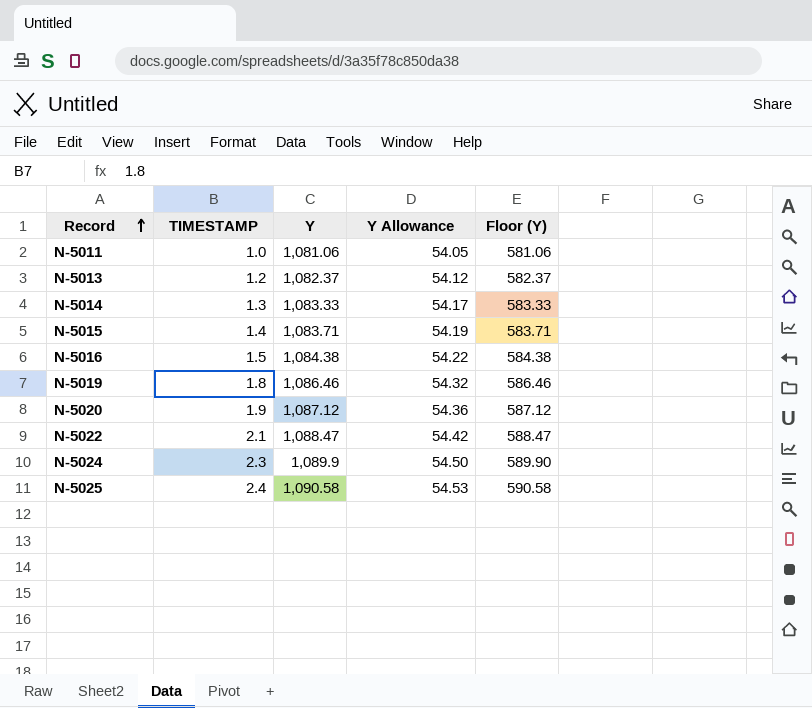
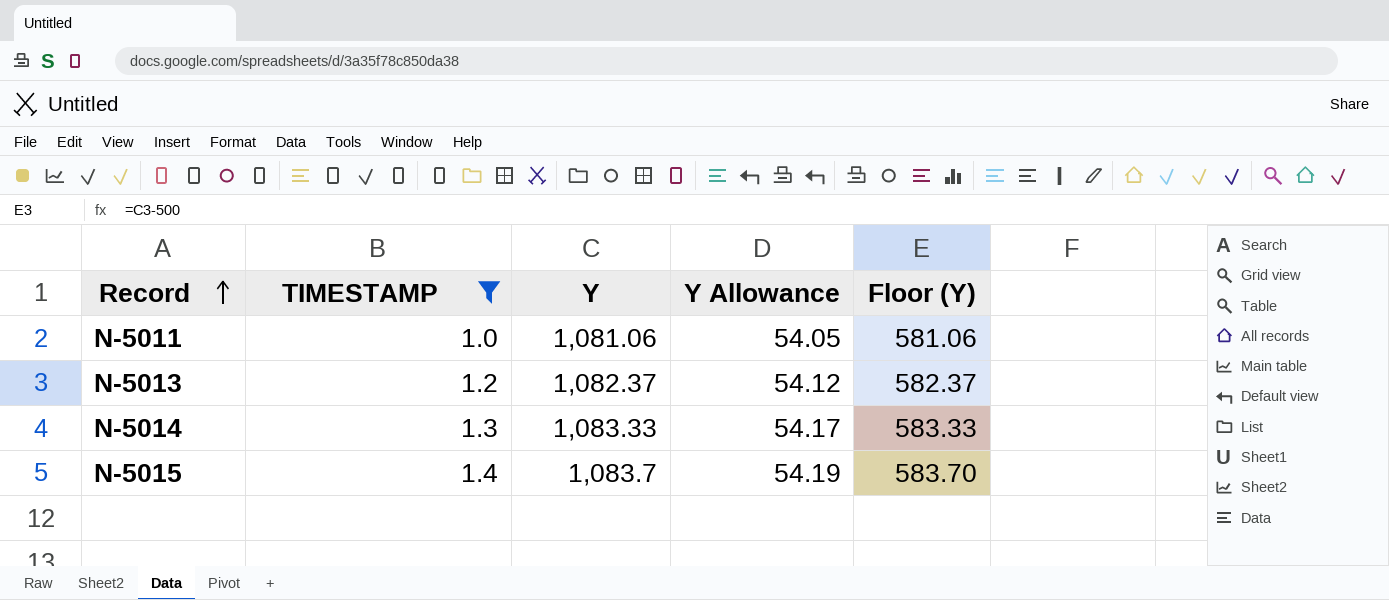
filter: none -> TIMESTAMP <= 1.4
N-5015 | Y: 1,083.71 -> 1,083.7
N-5015 | Floor (Y): 583.71 -> 583.70

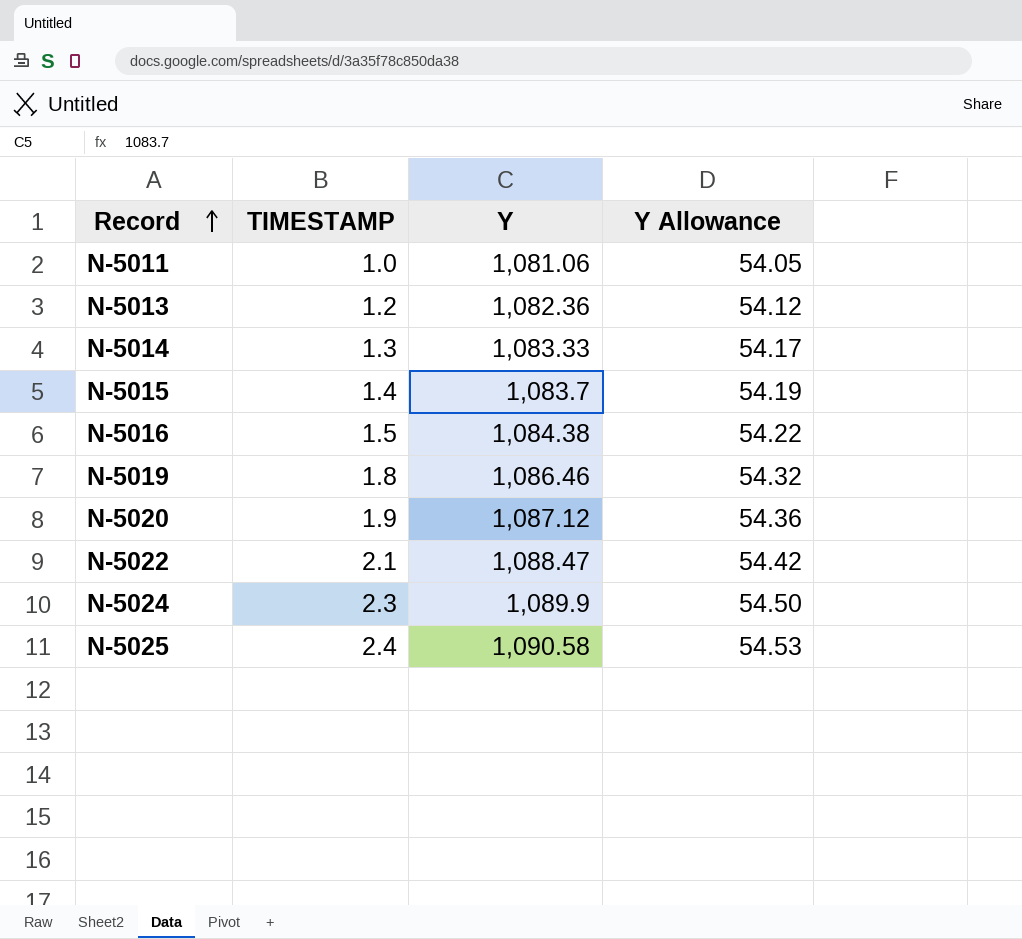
filter: TIMESTAMP <= 1.4 -> none
column Floor (Y) | formula: [Y] - 500 -> none
N-5013 | Y: 1,082.37 -> 1,082.36

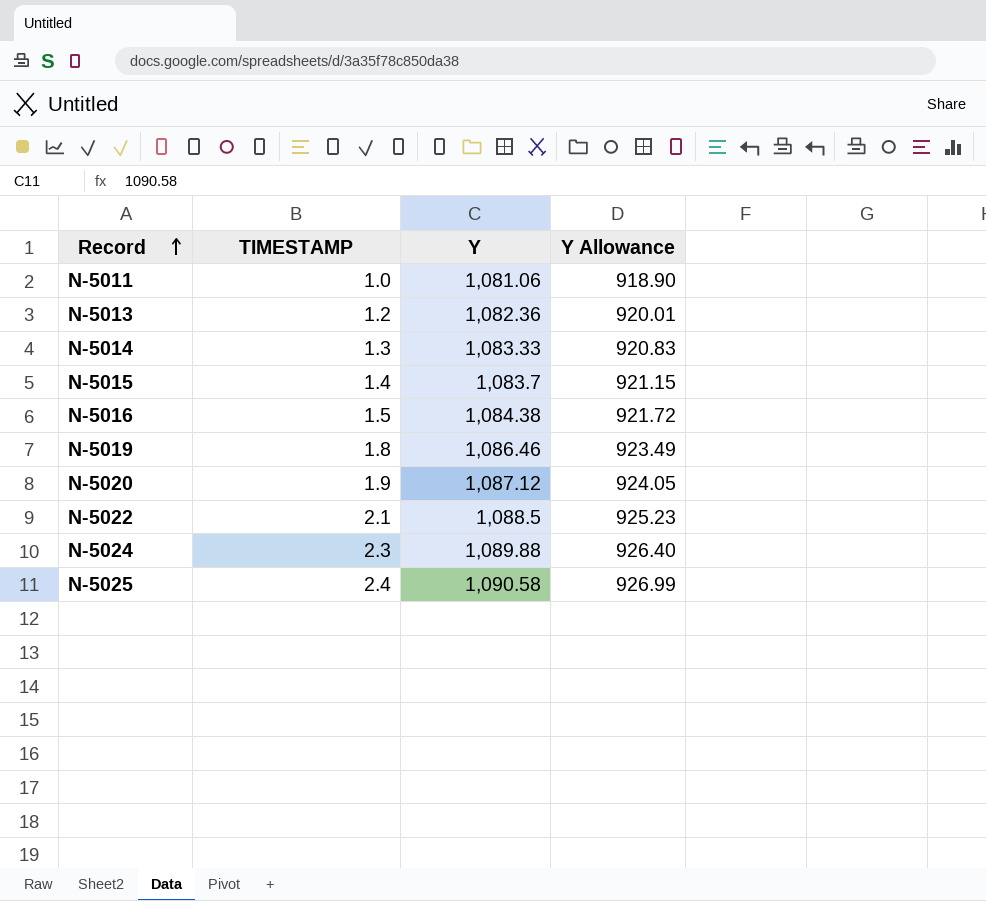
column Y Allowance | formula: [Y] * 0.05 -> [Y] * 0.85
N-5022 | Y: 1,088.47 -> 1,088.5
N-5024 | Y: 1,089.9 -> 1,089.88

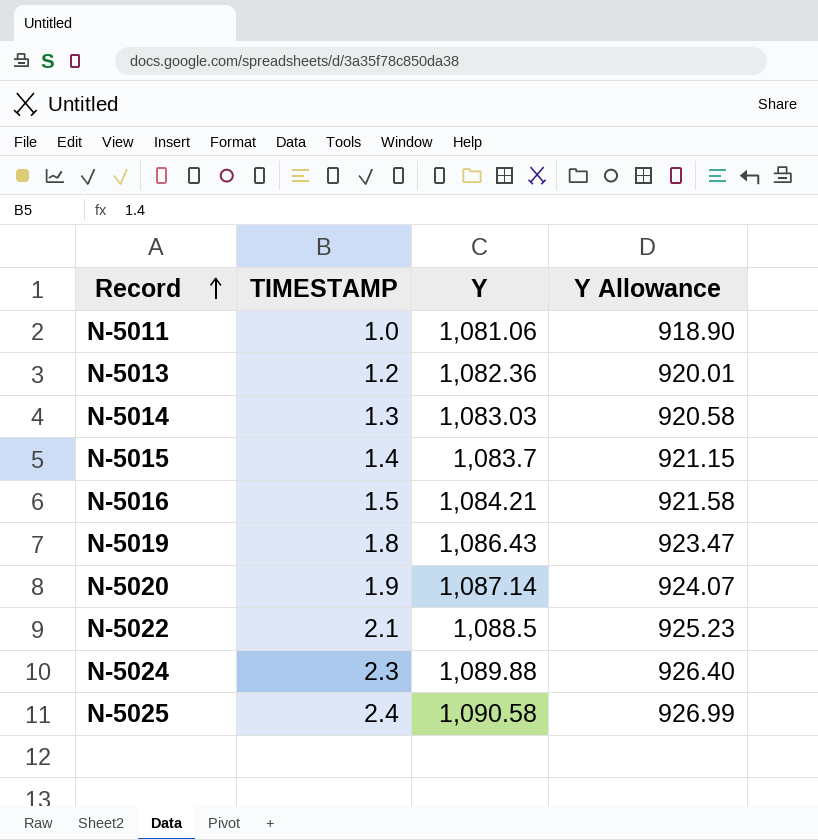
N-5014 | Y: 1,083.33 -> 1,083.03
N-5014 | Y Allowance: 920.83 -> 920.58
N-5016 | Y: 1,084.38 -> 1,084.21
N-5016 | Y Allowance: 921.72 -> 921.58
N-5019 | Y: 1,086.46 -> 1,086.43
N-5019 | Y Allowance: 923.49 -> 923.47
N-5020 | Y: 1,087.12 -> 1,087.14
N-5020 | Y Allowance: 924.05 -> 924.07

